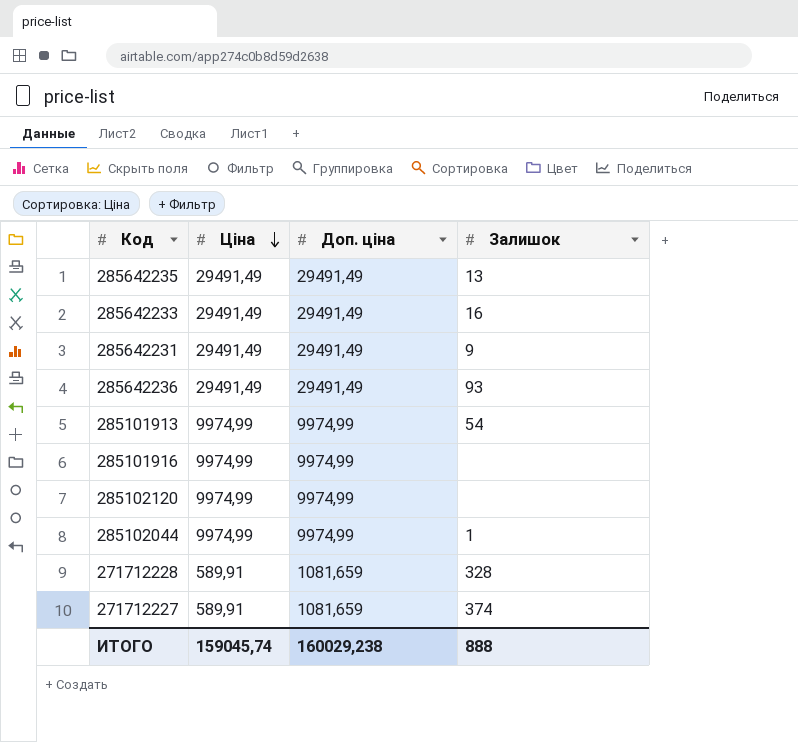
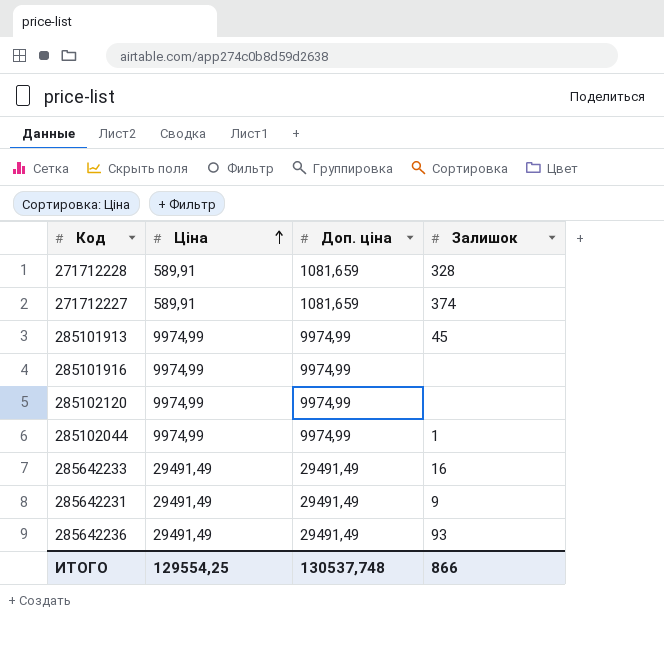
row order: Ціна descending -> Ціна ascending
row 285642235: 29491,49 | 29491,49 | 13 -> none
285101913 | Залишок: 54 -> 45
ИТОГО | Ціна: 159045,74 -> 129554,25
ИТОГО | Доп. ціна: 160029,238 -> 130537,748
ИТОГО | Залишок: 888 -> 866

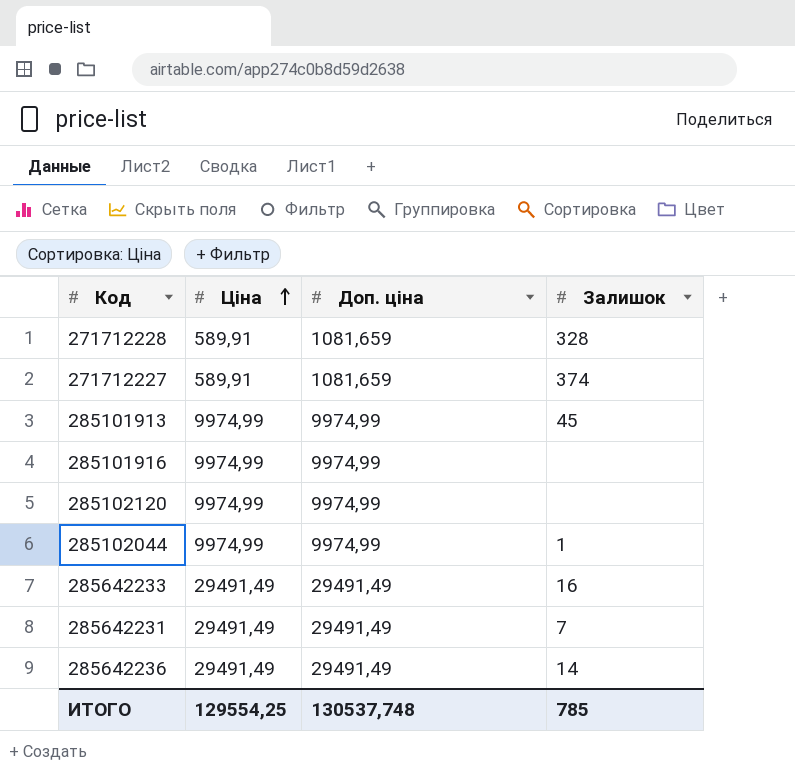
285642231 | Залишок: 9 -> 7
285642236 | Залишок: 93 -> 14
ИТОГО | Залишок: 866 -> 785

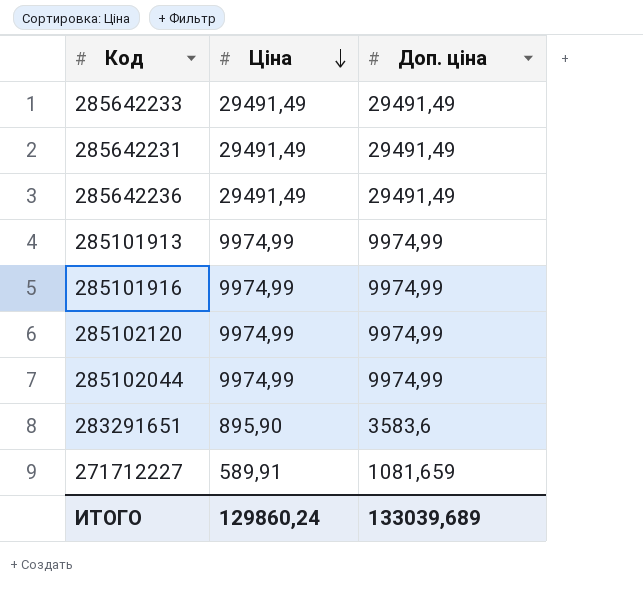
row order: Ціна ascending -> Ціна descending
column Залишок | position: 4 -> none
row 271712228: 589,91 | 1081,659 | 328 -> none
row 283291651: none -> 895,90 | 3583,6
ИТОГО | Ціна: 129554,25 -> 129860,24
ИТОГО | Доп. ціна: 130537,748 -> 133039,689

